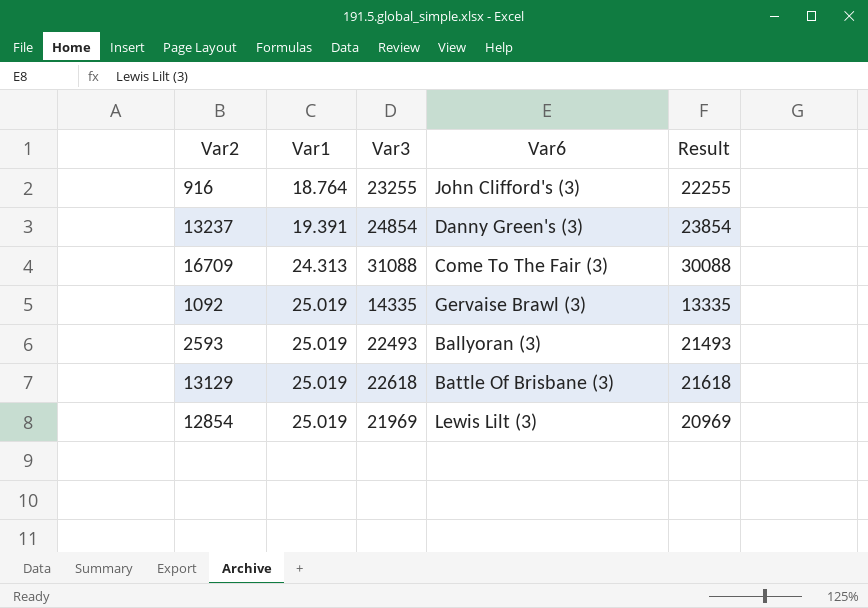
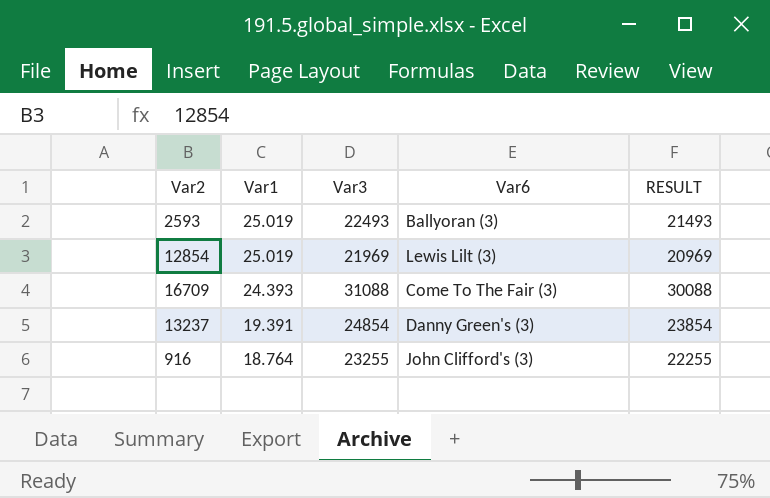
row order: Var1 ascending -> Var1 descending
column name: Result -> RESULT
row 1092: 25.019 | 14335 | Gervaise Brawl (3) | 13335 -> none
row 13129: 25.019 | 22618 | Battle Of Brisbane (3) | 21618 -> none
16709 | Var1: 24.313 -> 24.393

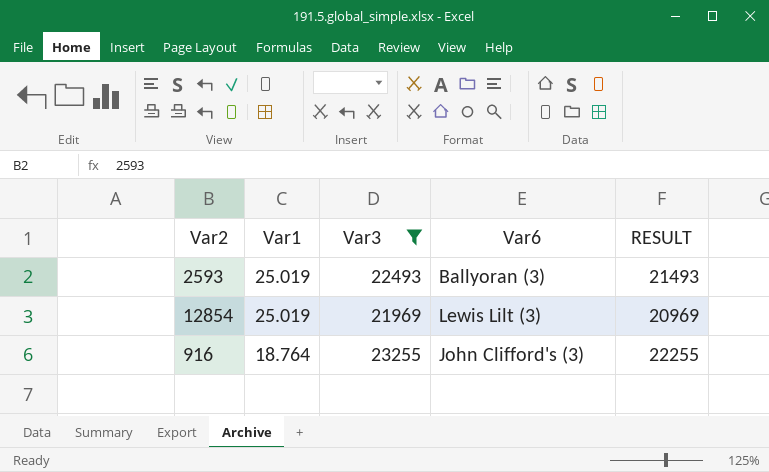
filter: none -> Var3 <= 23255

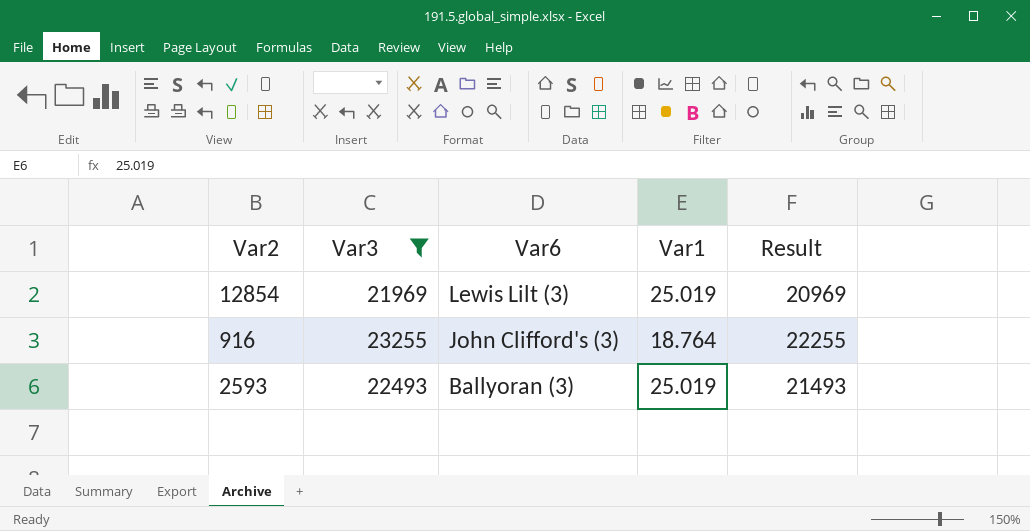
row order: Var1 descending -> Var6 descending
column Var1 | position: 2 -> 4
column name: RESULT -> Result

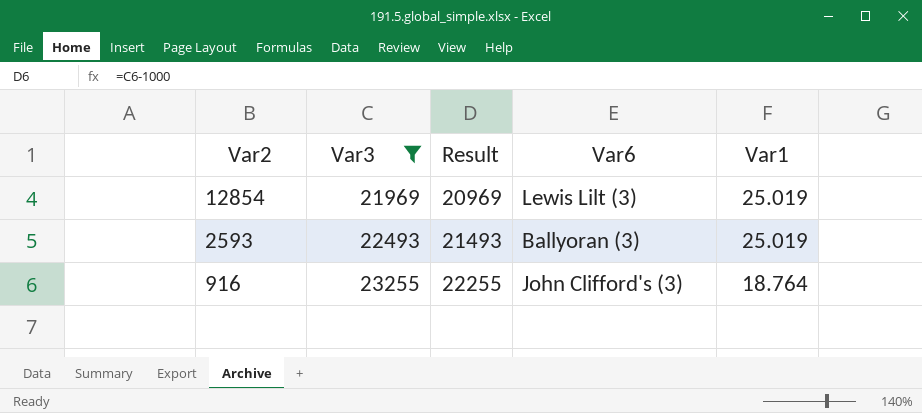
row order: Var6 descending -> Var2 descending
column Result | position: 5 -> 3

